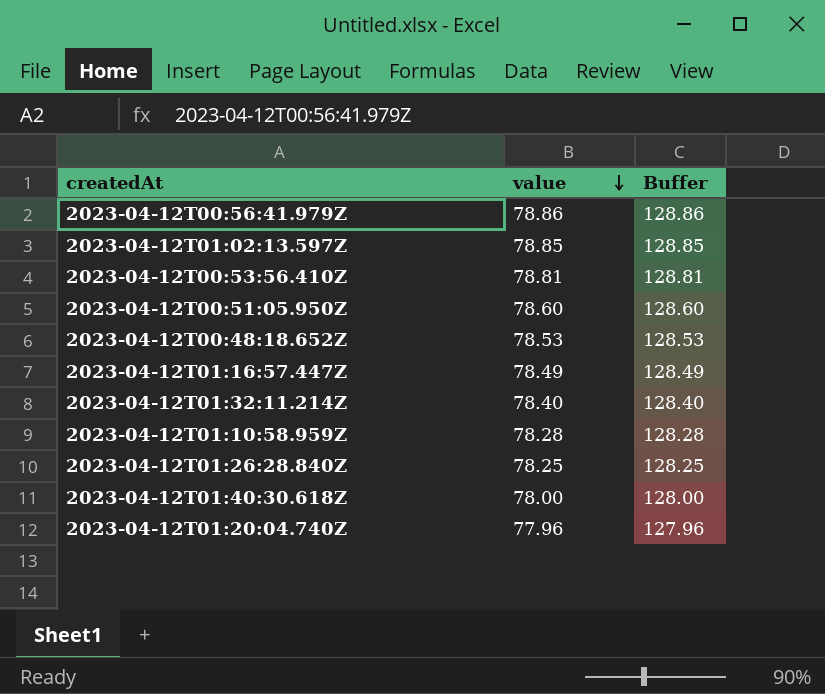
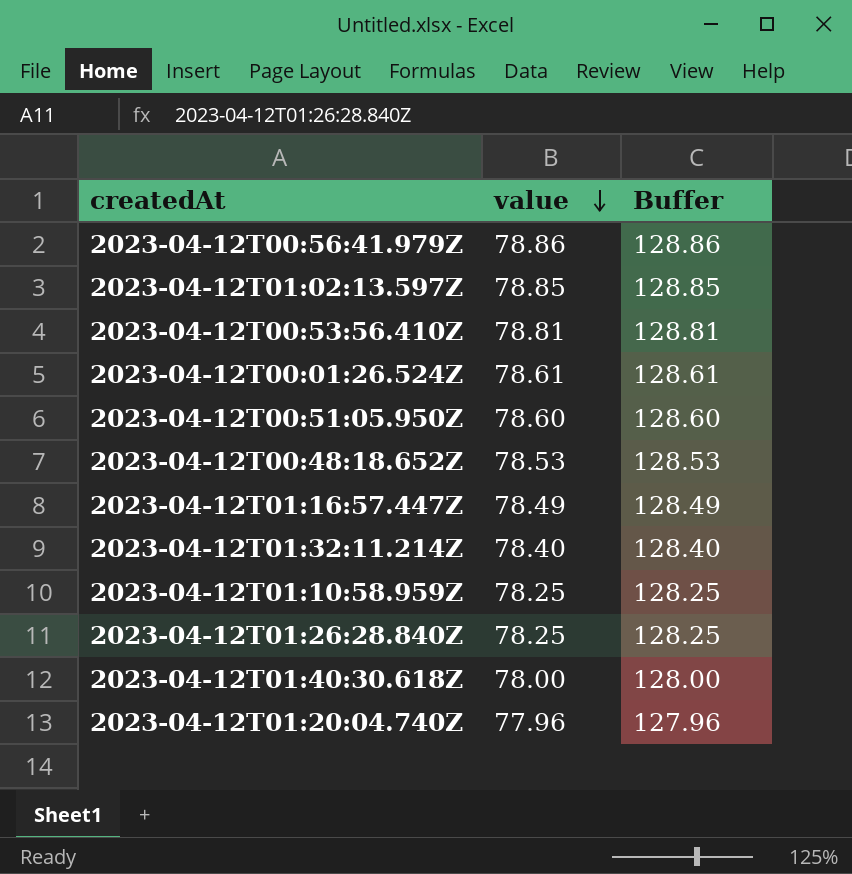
row 2023-04-12T00:01:26.524Z: none -> 78.61 | 128.61
2023-04-12T01:10:58.959Z | value: 78.28 -> 78.25
2023-04-12T01:10:58.959Z | Buffer: 128.28 -> 128.25

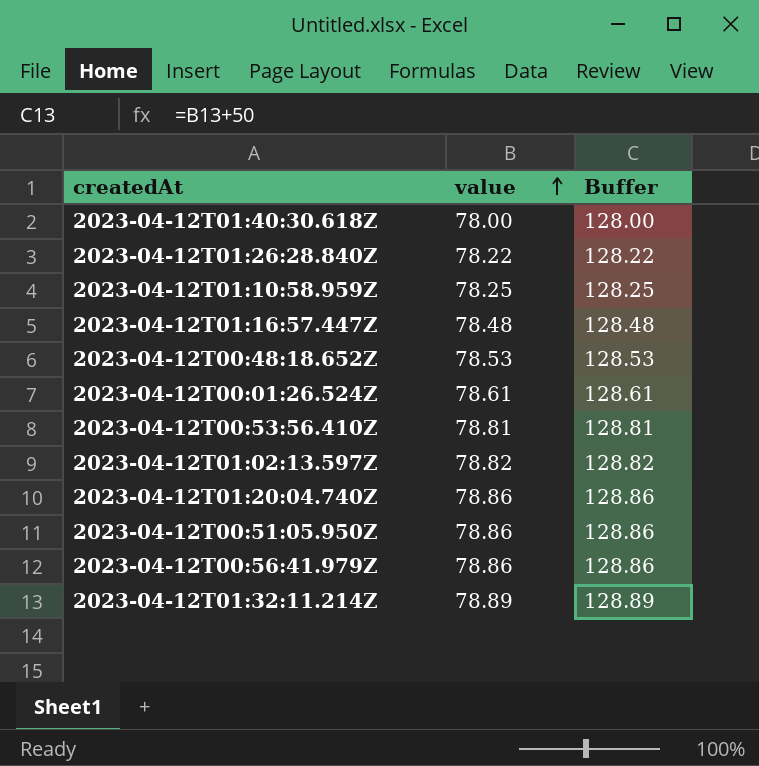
row order: value descending -> value ascending
2023-04-12T01:26:28.840Z | value: 78.25 -> 78.22
2023-04-12T01:26:28.840Z | Buffer: 128.25 -> 128.22
2023-04-12T01:16:57.447Z | value: 78.49 -> 78.48
2023-04-12T01:16:57.447Z | Buffer: 128.49 -> 128.48
2023-04-12T01:02:13.597Z | value: 78.85 -> 78.82
2023-04-12T01:02:13.597Z | Buffer: 128.85 -> 128.82
2023-04-12T01:20:04.740Z | value: 77.96 -> 78.86
2023-04-12T01:20:04.740Z | Buffer: 127.96 -> 128.86
2023-04-12T00:51:05.950Z | value: 78.60 -> 78.86
2023-04-12T00:51:05.950Z | Buffer: 128.60 -> 128.86
2023-04-12T01:32:11.214Z | value: 78.40 -> 78.89
2023-04-12T01:32:11.214Z | Buffer: 128.40 -> 128.89

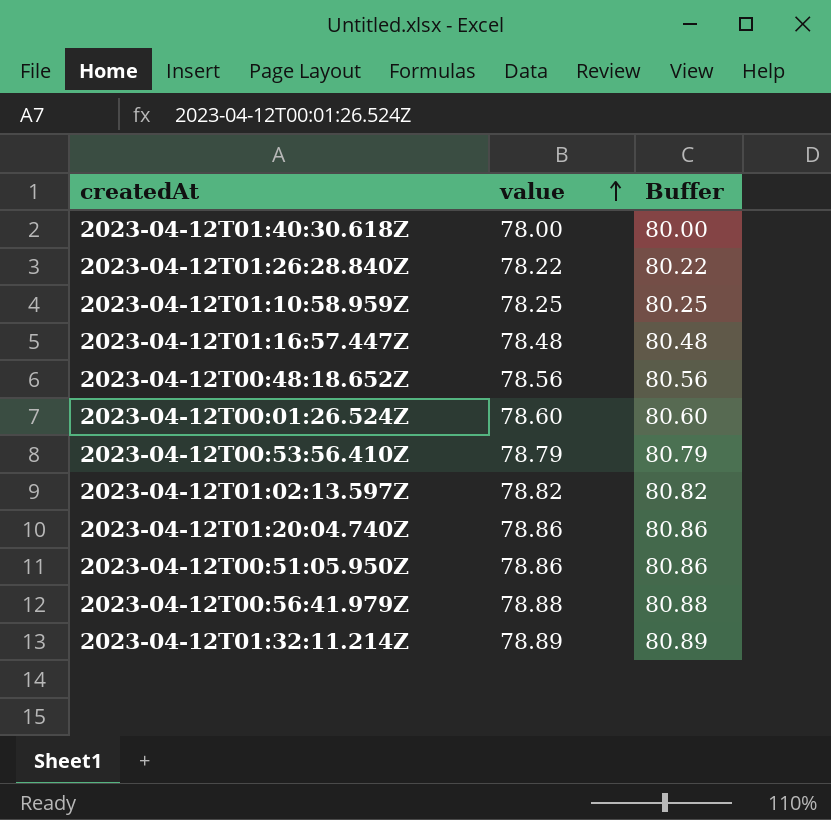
column Buffer | formula: [value] + 50 -> [value] + 2
2023-04-12T00:48:18.652Z | value: 78.53 -> 78.56
2023-04-12T00:01:26.524Z | value: 78.61 -> 78.60
2023-04-12T00:53:56.410Z | value: 78.81 -> 78.79
2023-04-12T00:56:41.979Z | value: 78.86 -> 78.88

